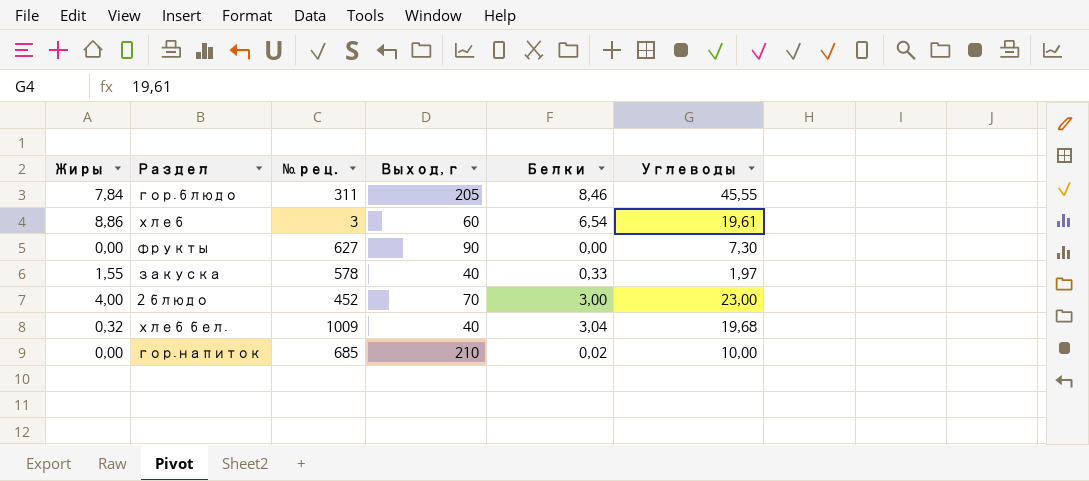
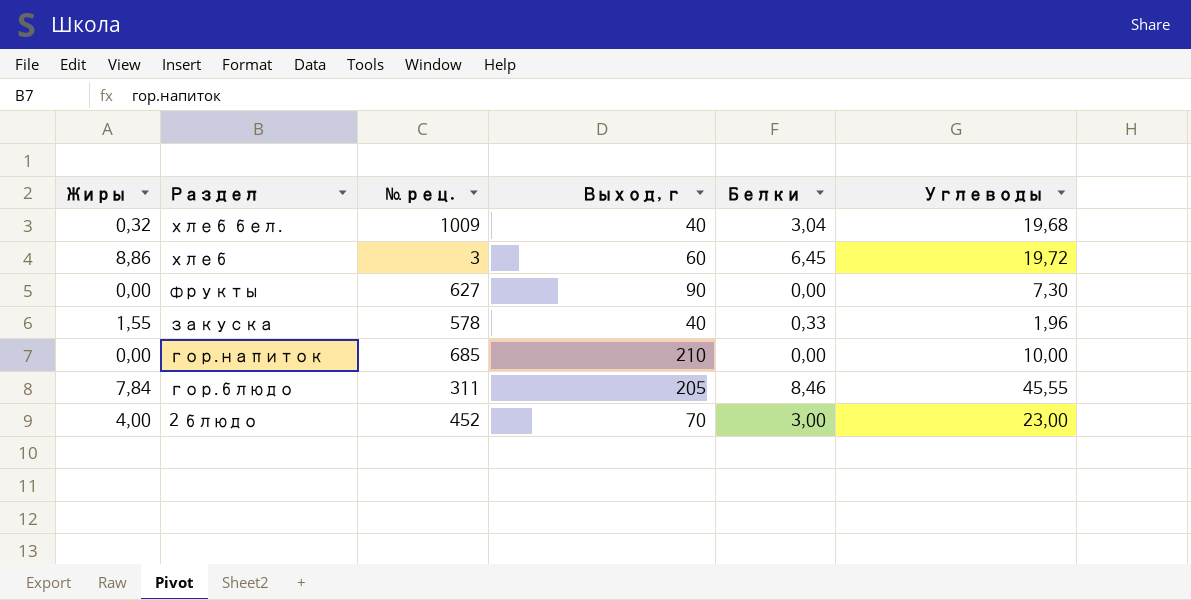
row order: none -> Раздел descending
хлеб | Белки: 6,54 -> 6,45
хлеб | Углеводы: 19,61 -> 19,72
закуска | Углеводы: 1,97 -> 1,96
гор.напиток | Белки: 0,02 -> 0,00

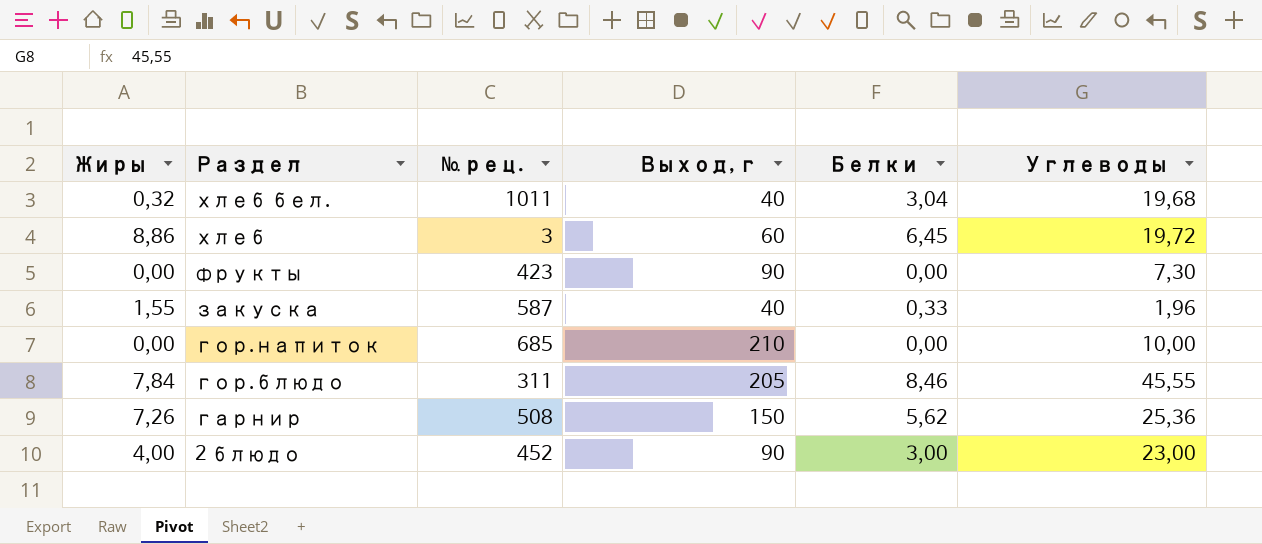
хлеб бел. | № рец.: 1009 -> 1011
фрукты | № рец.: 627 -> 423
закуска | № рец.: 578 -> 587
row гарнир: none -> 7,26 | 508 | 150 | 5,62 | 25,36
2 блюдо | Выход, г: 70 -> 90

